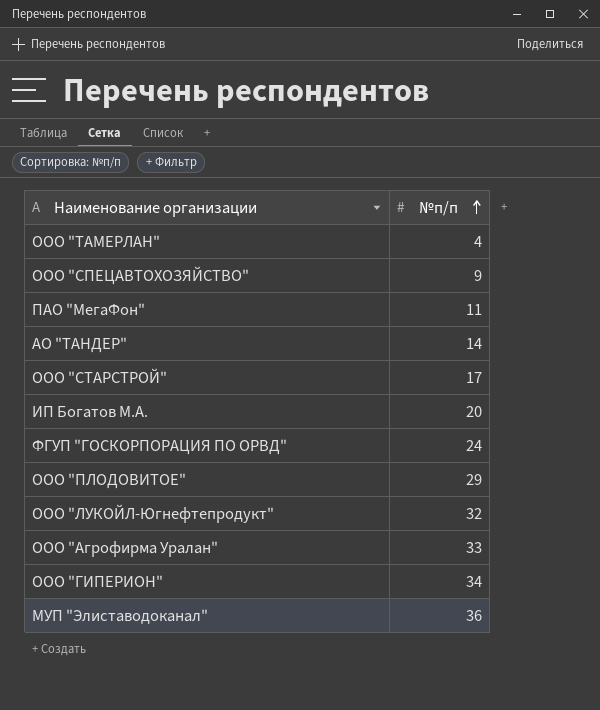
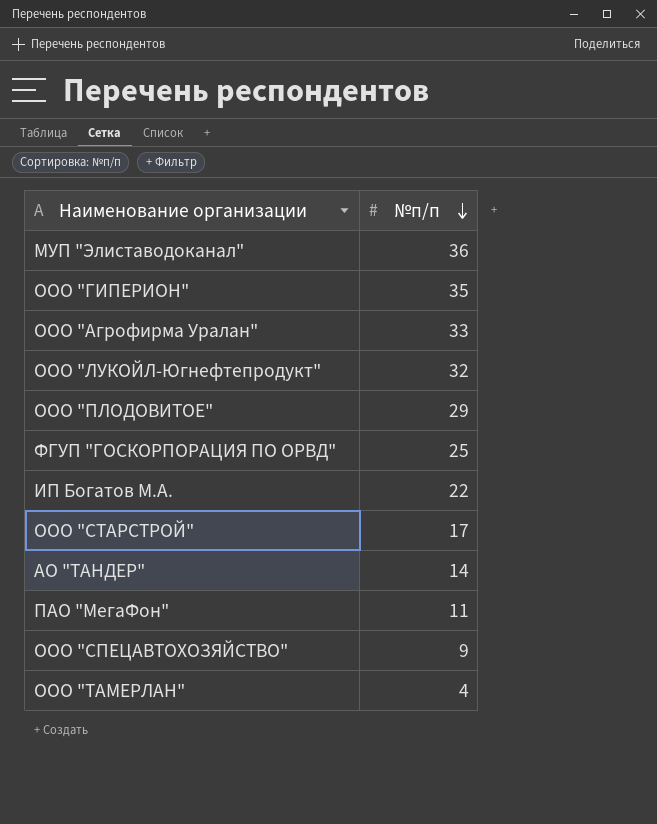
row order: №п/п ascending -> №п/п descending
ООО "ГИПЕРИОН" | №п/п: 34 -> 35
ФГУП "ГОСКОРПОРАЦИЯ ПО ОРВД" | №п/п: 24 -> 25
ИП Богатов М.А. | №п/п: 20 -> 22

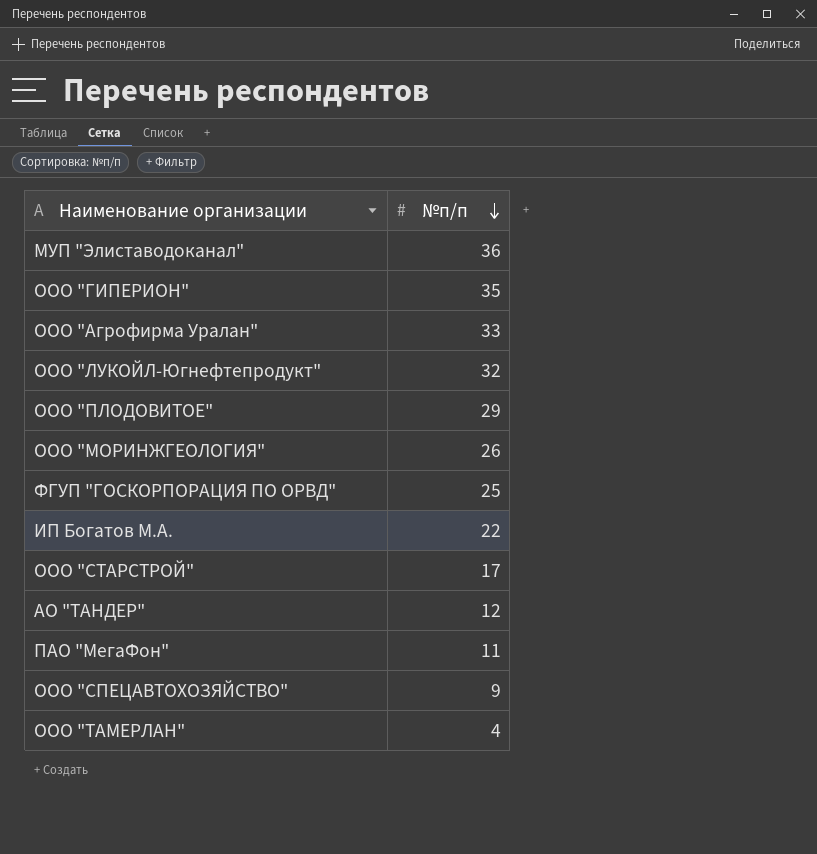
row ООО "МОРИНЖГЕОЛОГИЯ": none -> 26
АО "ТАНДЕР" | №п/п: 14 -> 12

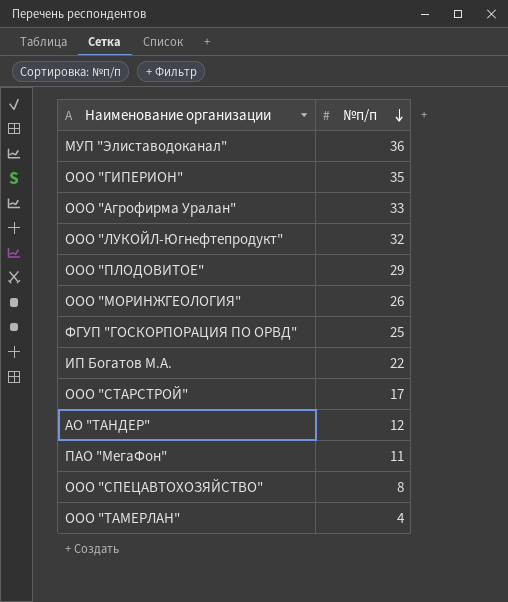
ООО "СПЕЦАВТОХОЗЯЙСТВО" | №п/п: 9 -> 8

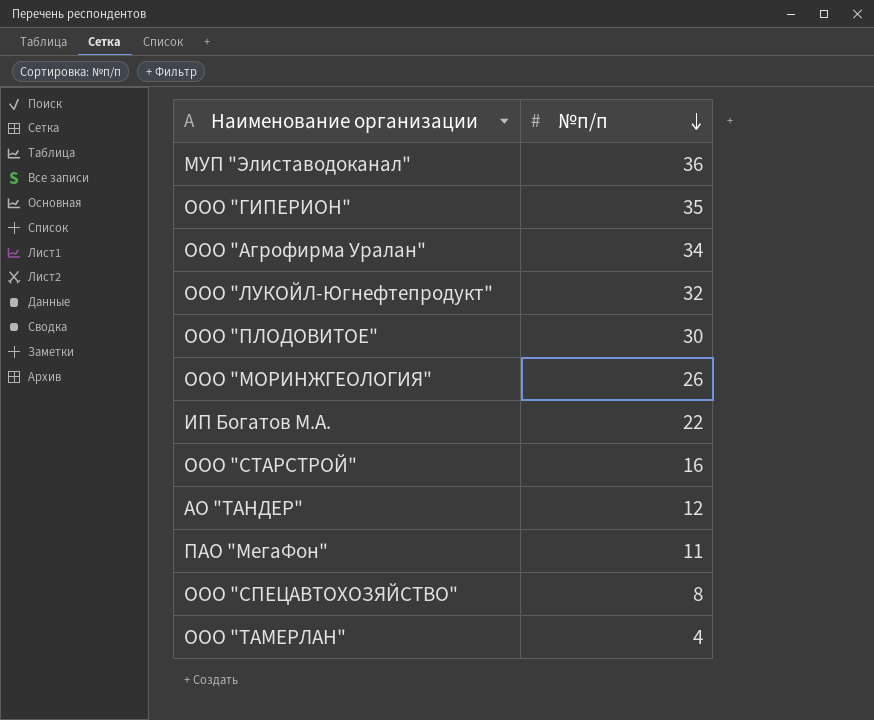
row ФГУП "ГОСКОРПОРАЦИЯ ПО ОРВД": 25 -> none
ООО "Агрофирма Уралан" | №п/п: 33 -> 34
ООО "ПЛОДОВИТОЕ" | №п/п: 29 -> 30
ООО "СТАРСТРОЙ" | №п/п: 17 -> 16

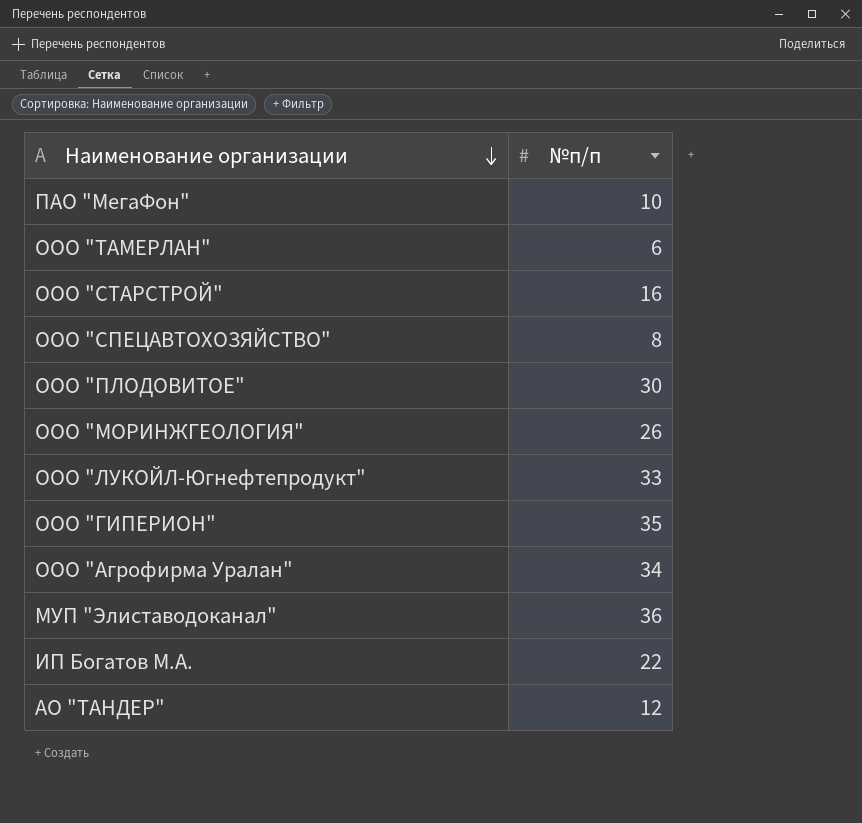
row order: №п/п descending -> Наименование организации descending
ПАО "МегаФон" | №п/п: 11 -> 10
ООО "ТАМЕРЛАН" | №п/п: 4 -> 6
ООО "ЛУКОЙЛ-Югнефтепродукт" | №п/п: 32 -> 33

